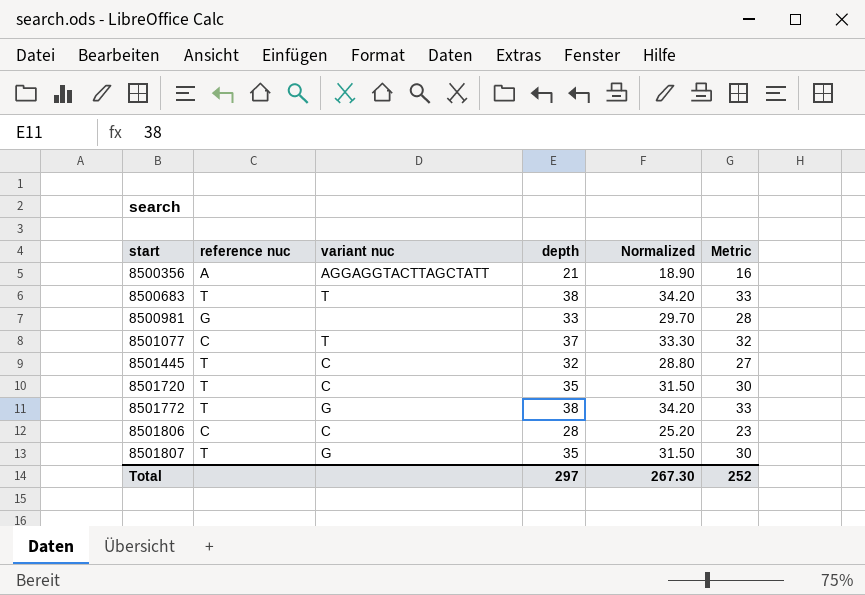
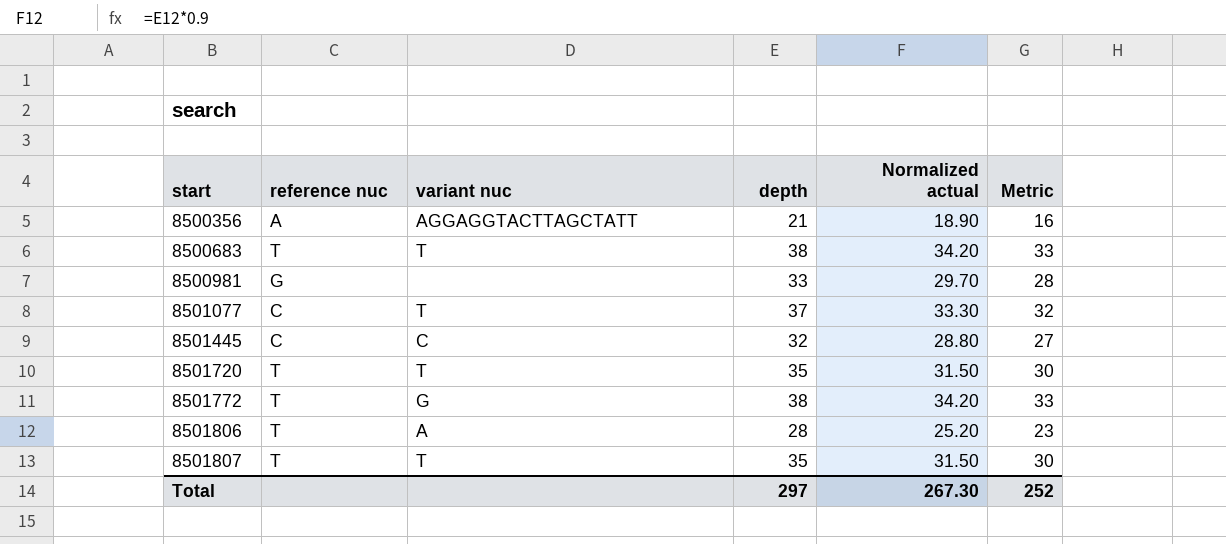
column name: Normalized -> Normalized actual
8501445 | reference nuc: T -> C
8501720 | variant nuc: C -> T
8501806 | reference nuc: C -> T
8501806 | variant nuc: C -> A
8501807 | variant nuc: G -> T

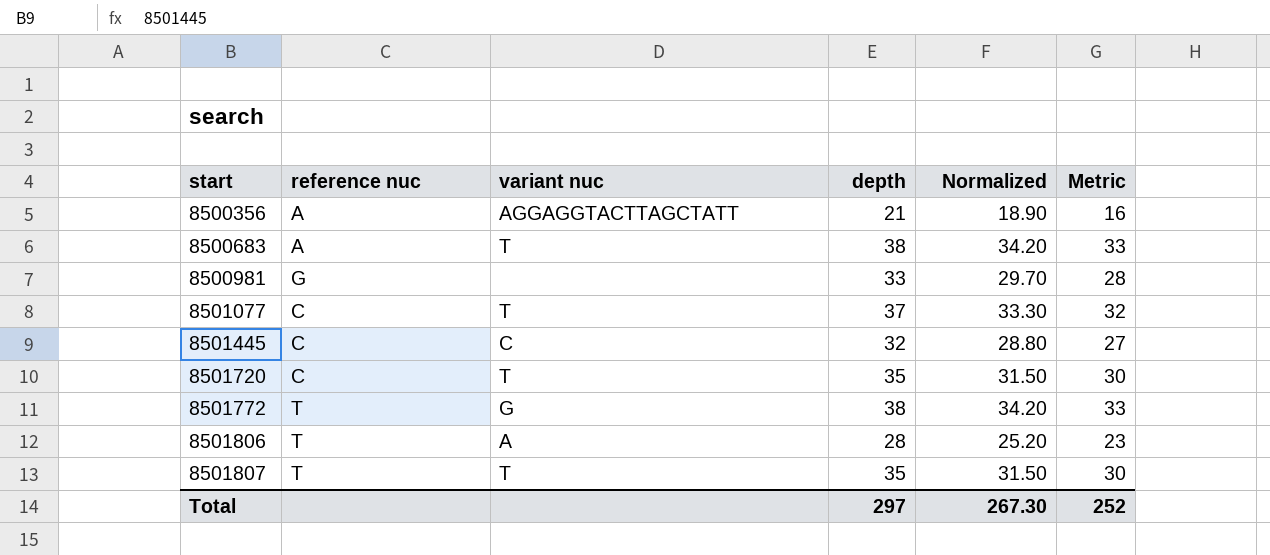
column name: Normalized actual -> Normalized
8500683 | reference nuc: T -> A
8501720 | reference nuc: T -> C

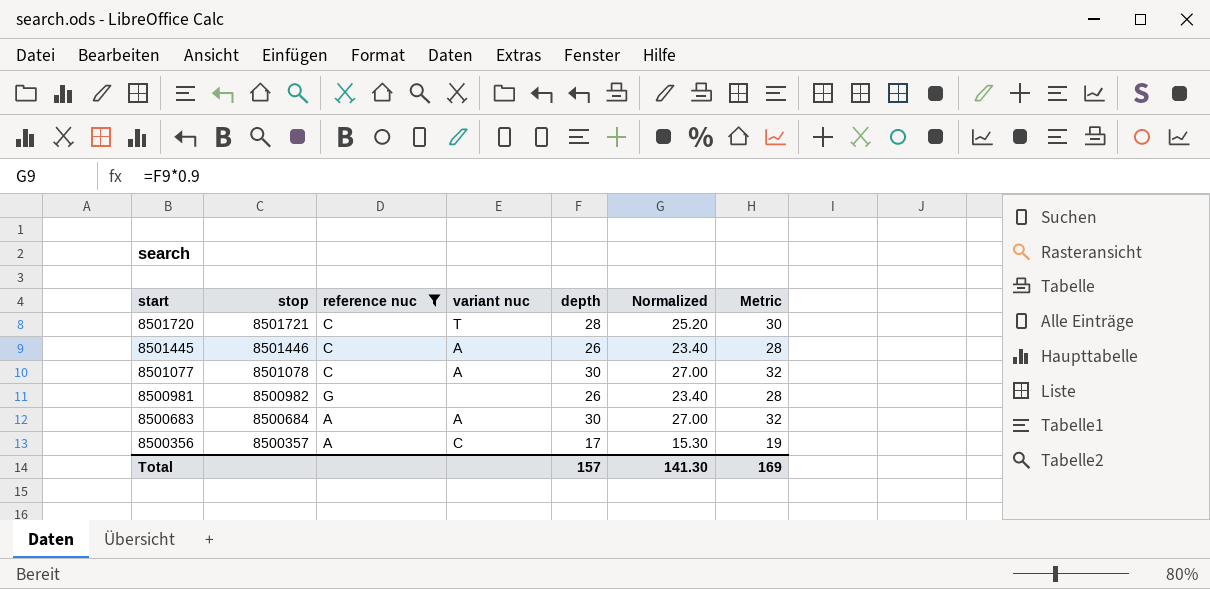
filter: none -> reference nuc != T
row order: start ascending -> start descending
column stop | position: none -> 2
column Metric | formula: [depth] - 5 -> [depth] + 2
8501720 | depth: 35 -> 28
8501720 | Normalized: 31.50 -> 25.20
8501445 | variant nuc: C -> A
8501445 | depth: 32 -> 26
8501445 | Normalized: 28.80 -> 23.40
8501077 | variant nuc: T -> A
8501077 | depth: 37 -> 30
8501077 | Normalized: 33.30 -> 27.00
8500981 | depth: 33 -> 26
8500981 | Normalized: 29.70 -> 23.40
8500683 | variant nuc: T -> A
8500683 | depth: 38 -> 30
8500683 | Normalized: 34.20 -> 27.00
8500356 | variant nuc: AGGAGGTACTTAGCTATT -> C
8500356 | depth: 21 -> 17
8500356 | Normalized: 18.90 -> 15.30
Total | depth: 297 -> 157
Total | Normalized: 267.30 -> 141.30
Total | Metric: 252 -> 169

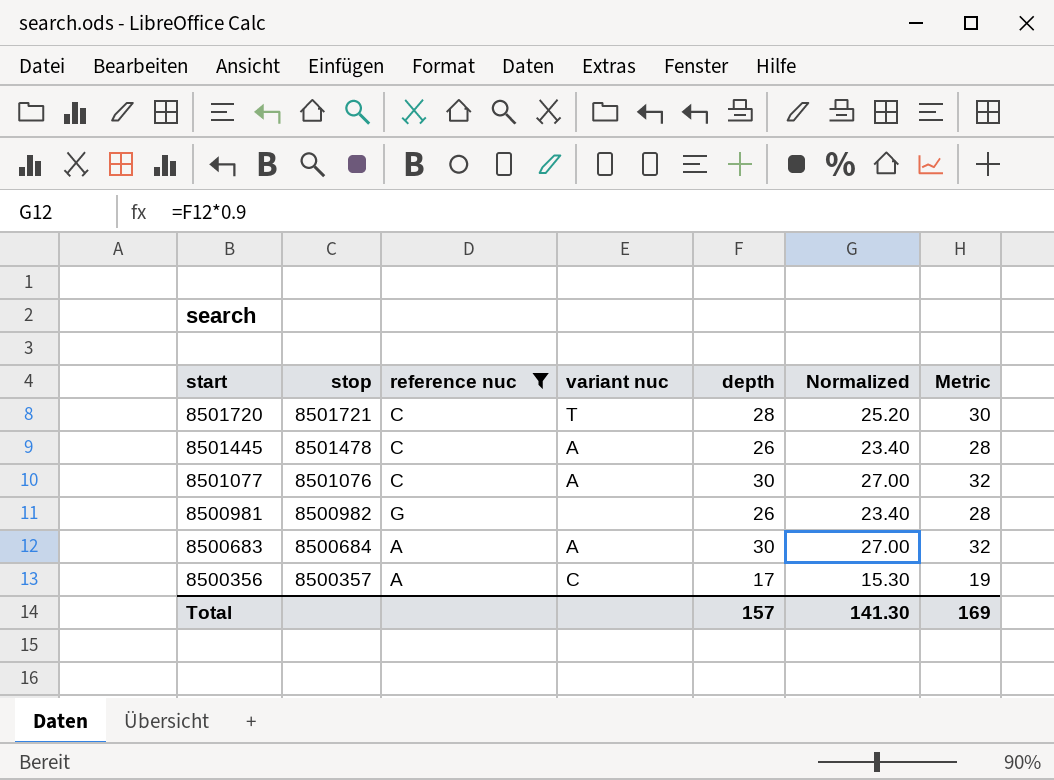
8501445 | stop: 8501446 -> 8501478
8501077 | stop: 8501078 -> 8501076

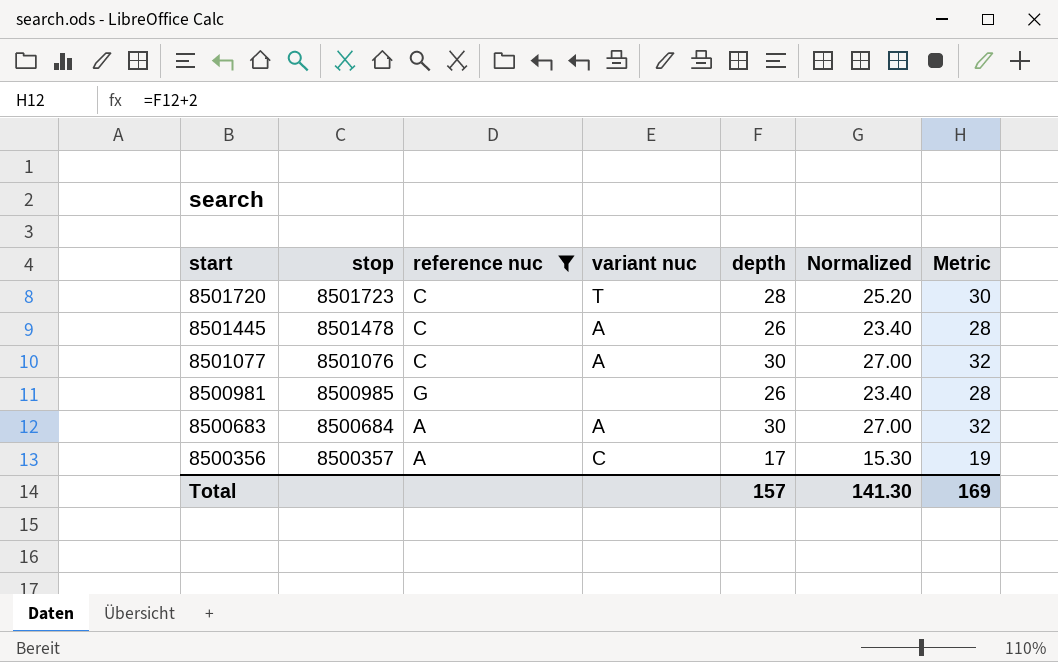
8501720 | stop: 8501721 -> 8501723
8500981 | stop: 8500982 -> 8500985

